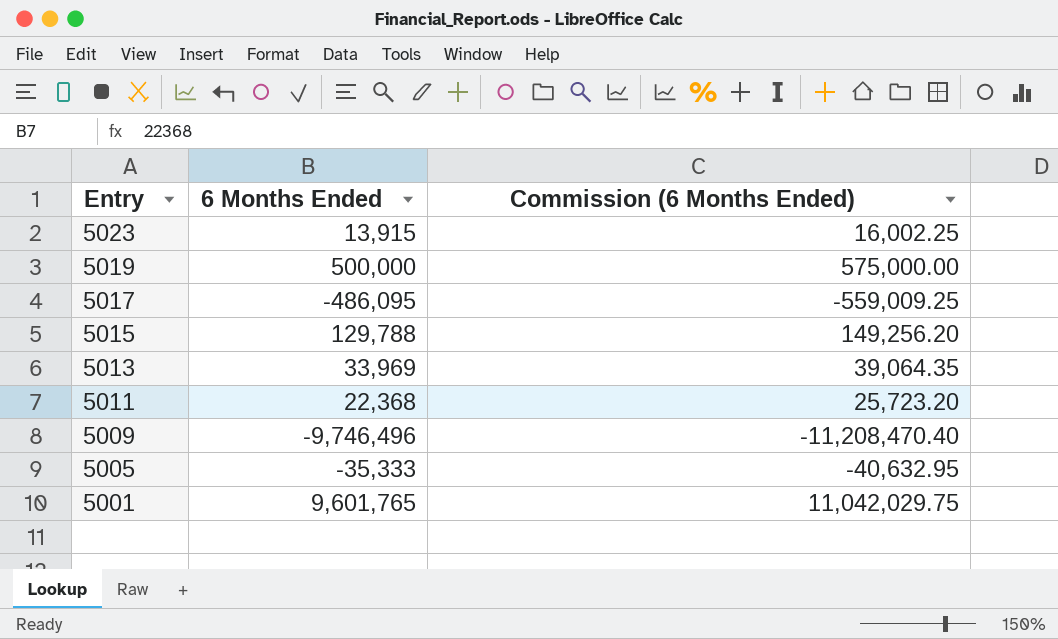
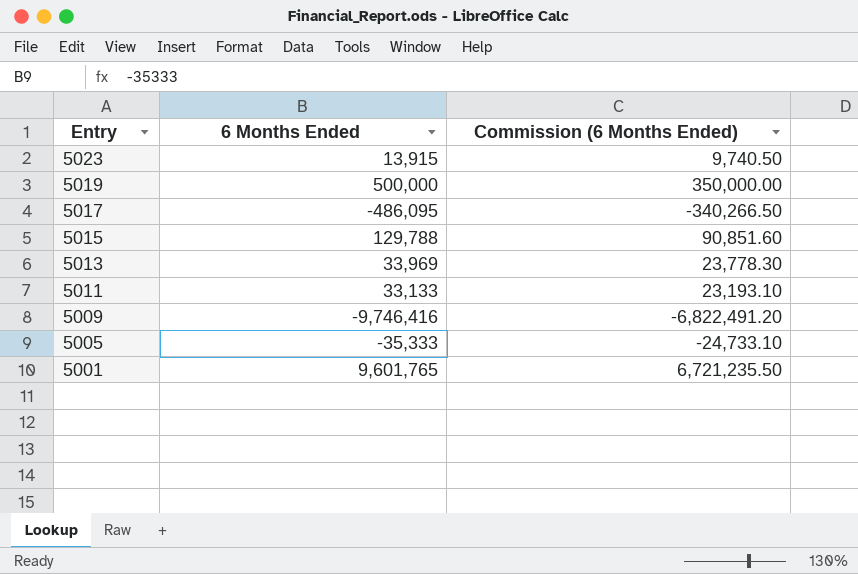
column Commission (6 Months Ended) | formula: [6 Months Ended] * 1.15 -> [6 Months Ended] * 0.7
5011 | 6 Months Ended: 22,368 -> 33,133
5009 | 6 Months Ended: -9,746,496 -> -9,746,416

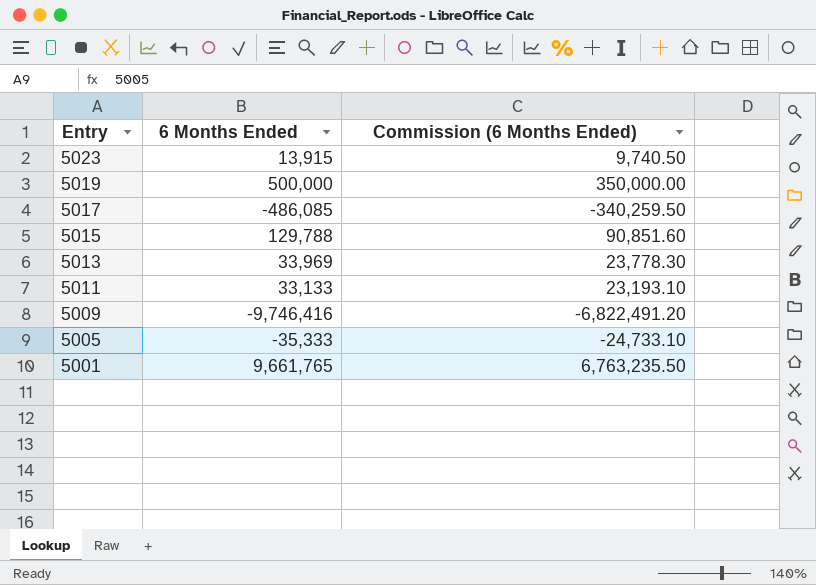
5017 | 6 Months Ended: -486,095 -> -486,085
5017 | Commission (6 Months Ended): -340,266.50 -> -340,259.50
5001 | 6 Months Ended: 9,601,765 -> 9,661,765
5001 | Commission (6 Months Ended): 6,721,235.50 -> 6,763,235.50

